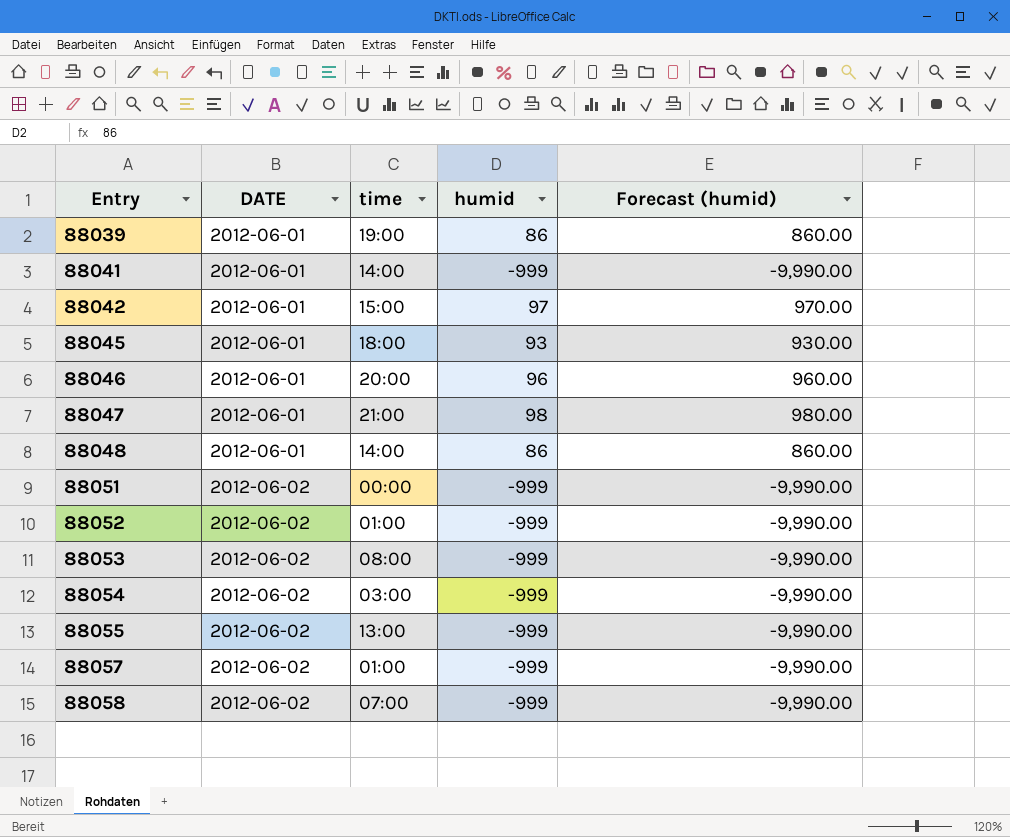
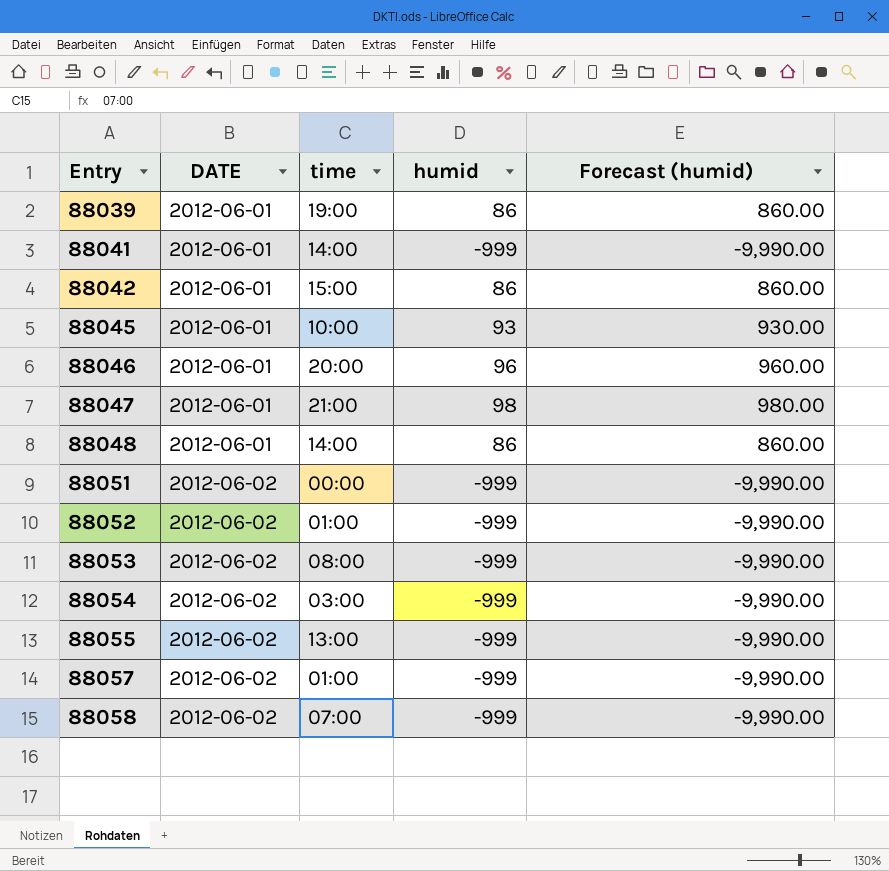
88042 | humid: 97 -> 86
88042 | Forecast (humid): 970.00 -> 860.00
88045 | time: 18:00 -> 10:00

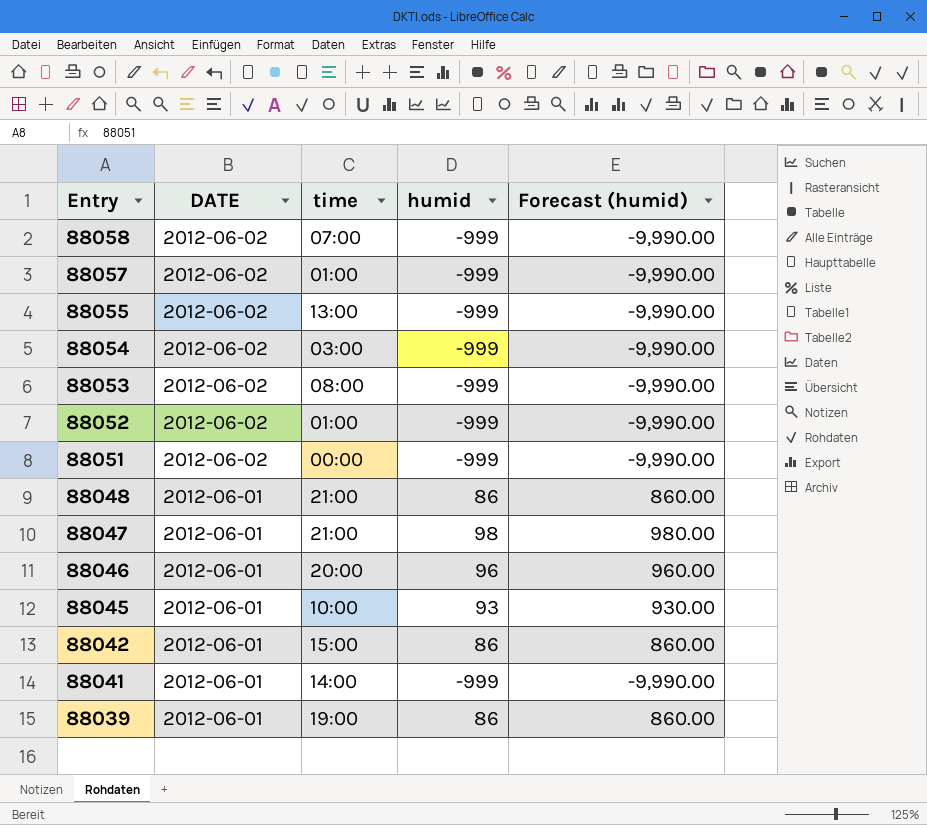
row order: Entry ascending -> Entry descending
88048 | time: 14:00 -> 21:00

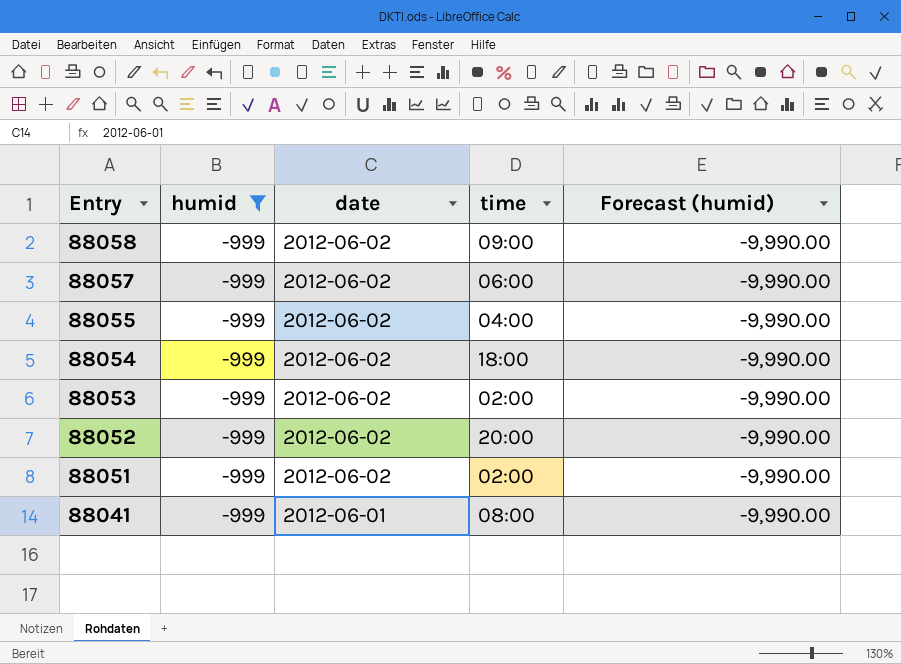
filter: none -> humid = -999
column humid | position: 4 -> 2
column name: DATE -> date
88058 | time: 07:00 -> 09:00
88057 | time: 01:00 -> 06:00
88055 | time: 13:00 -> 04:00
88054 | time: 03:00 -> 18:00
88053 | time: 08:00 -> 02:00
88052 | time: 01:00 -> 20:00
88051 | time: 00:00 -> 02:00
88041 | time: 14:00 -> 08:00

